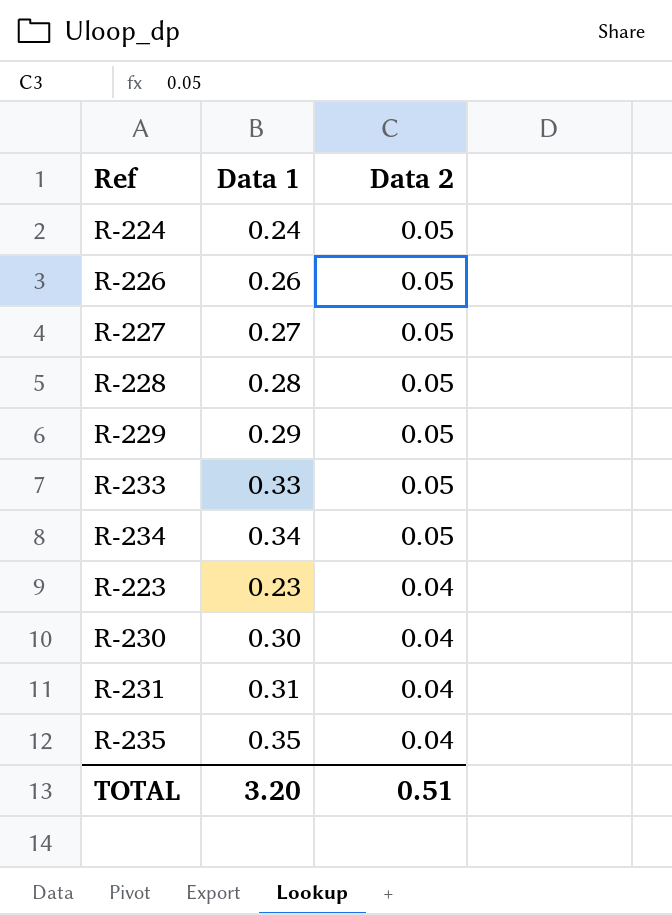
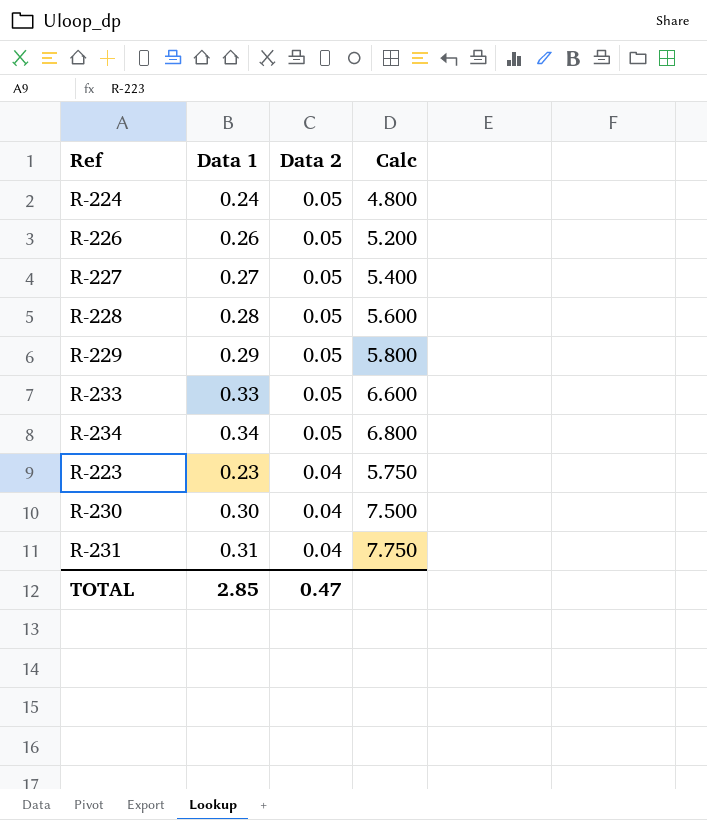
column Calc | formula: none -> [Data 1] / [Data 2]
row R-235: 0.35 | 0.04 -> none
TOTAL | Data 1: 3.20 -> 2.85
TOTAL | Data 2: 0.51 -> 0.47

